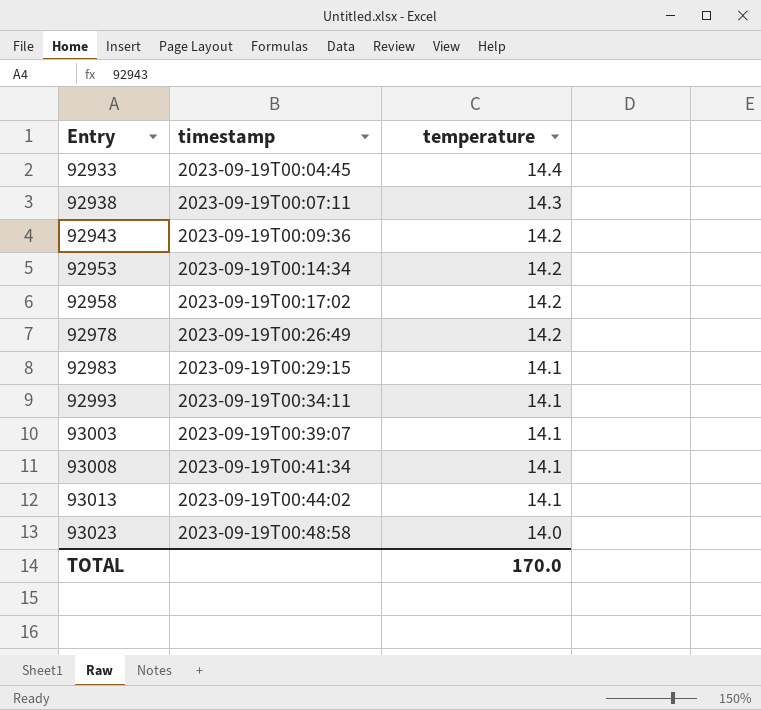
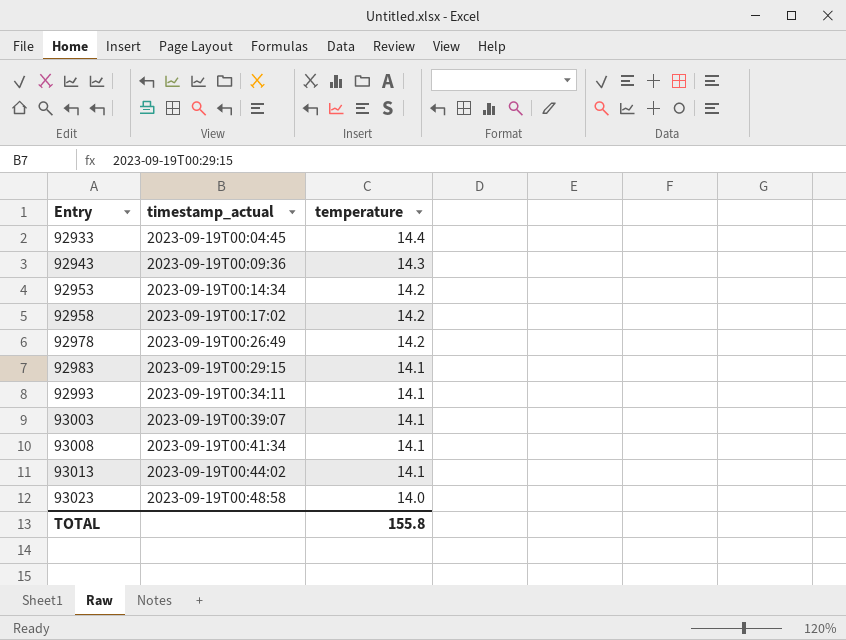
column name: timestamp -> timestamp_actual
row 92938: 2023-09-19T00:07:11 | 14.3 -> none
92943 | temperature: 14.2 -> 14.3
TOTAL | temperature: 170.0 -> 155.8

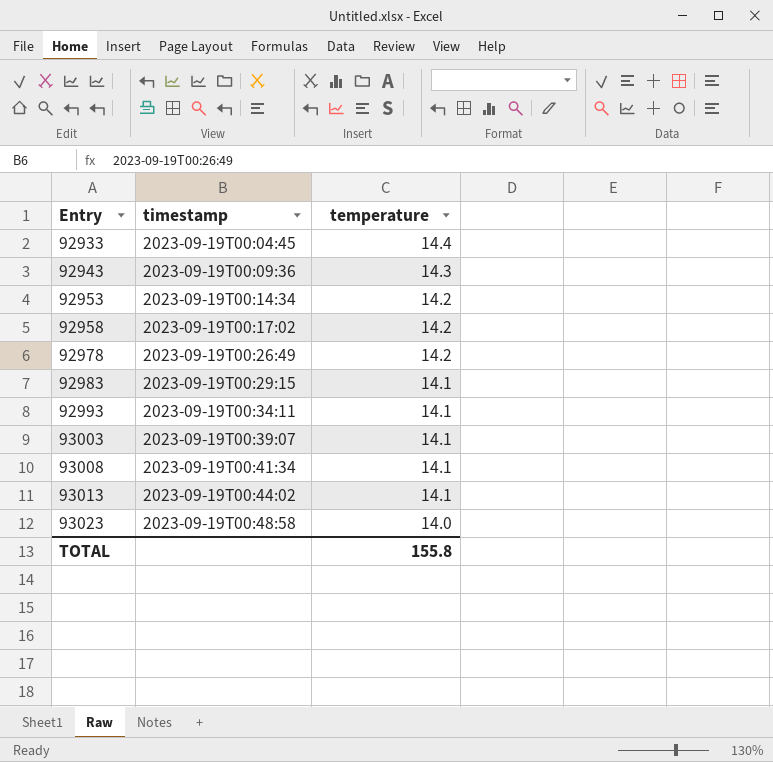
column name: timestamp_actual -> timestamp

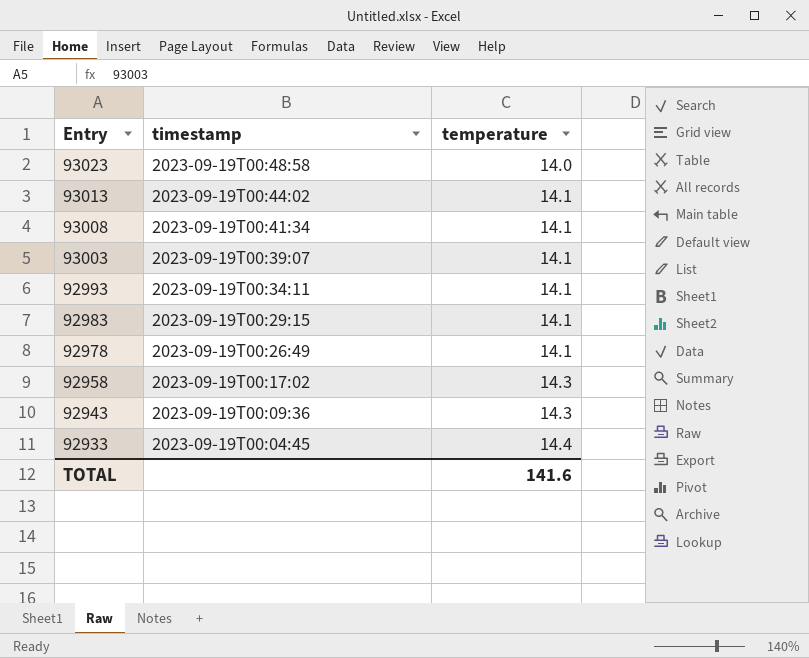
row order: Entry ascending -> Entry descending
row 92953: 2023-09-19T00:14:34 | 14.2 -> none
92978 | temperature: 14.2 -> 14.1
92958 | temperature: 14.2 -> 14.3
TOTAL | temperature: 155.8 -> 141.6

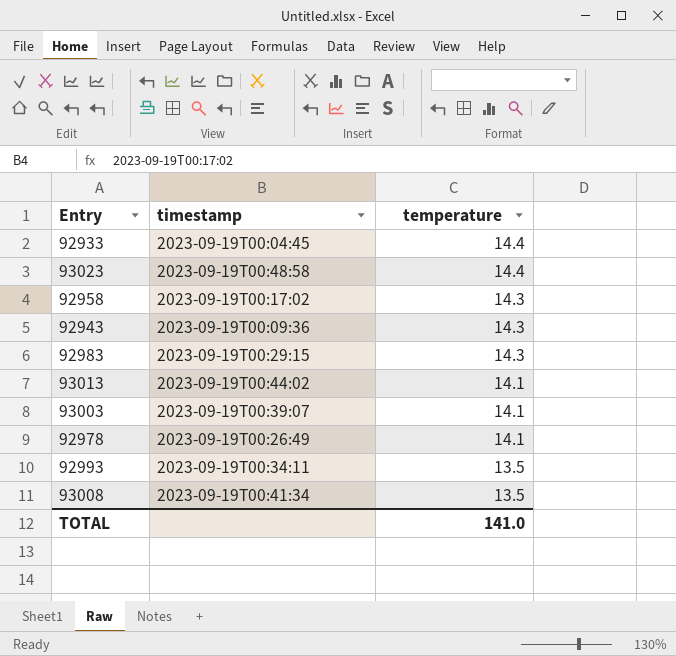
row order: Entry descending -> temperature descending
93023 | temperature: 14.0 -> 14.4
92983 | temperature: 14.1 -> 14.3
92993 | temperature: 14.1 -> 13.5
93008 | temperature: 14.1 -> 13.5
TOTAL | temperature: 141.6 -> 141.0

